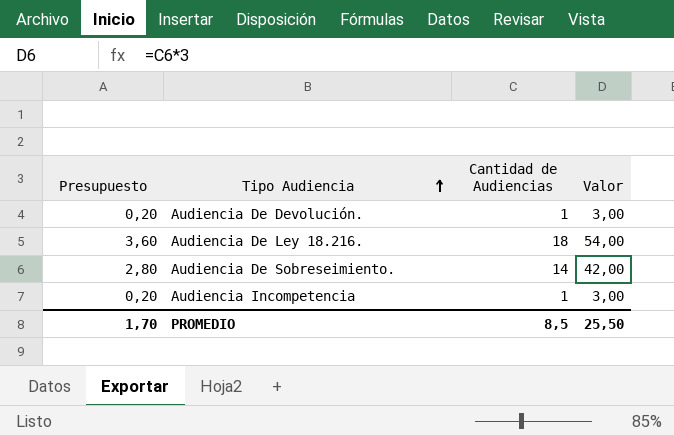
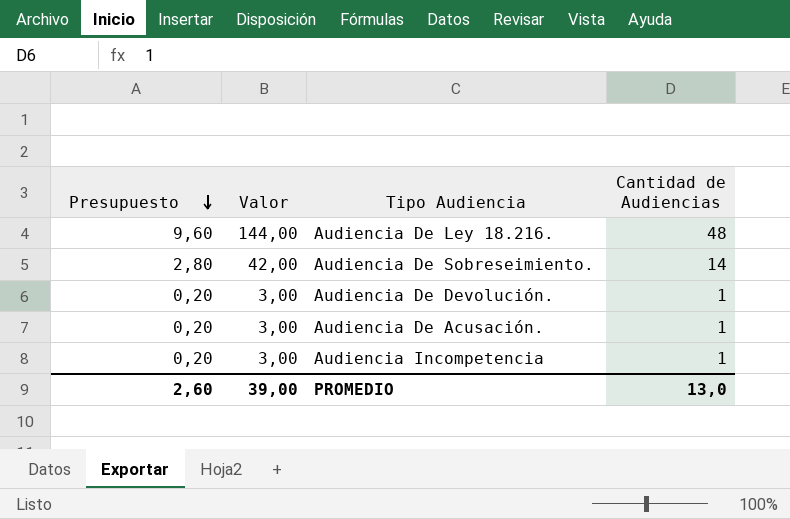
row order: Tipo Audiencia ascending -> Presupuesto descending
column Valor | position: 4 -> 2
Audiencia De Ley 18.216. | Presupuesto: 3,60 -> 9,60
Audiencia De Ley 18.216. | Valor: 54,00 -> 144,00
Audiencia De Ley 18.216. | Cantidad de Audiencias: 18 -> 48
row Audiencia De Acusación.: none -> 0,20 | 3,00 | 1
PROMEDIO | Presupuesto: 1,70 -> 2,60
PROMEDIO | Valor: 25,50 -> 39,00
PROMEDIO | Cantidad de Audiencias: 8,5 -> 13,0

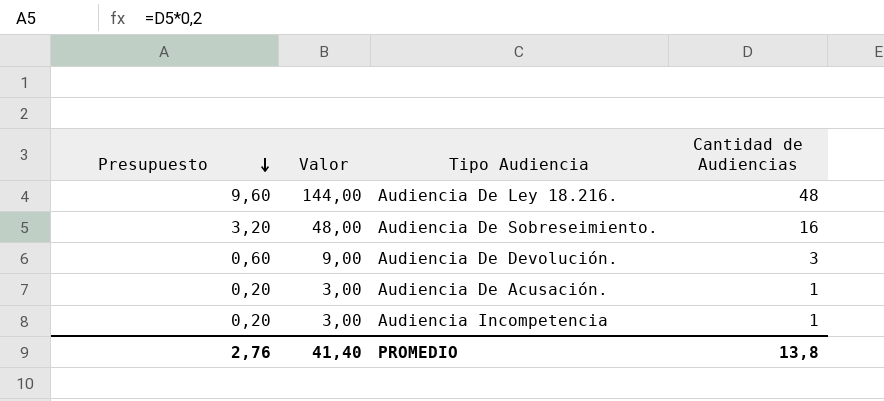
Audiencia De Sobreseimiento. | Presupuesto: 2,80 -> 3,20
Audiencia De Sobreseimiento. | Valor: 42,00 -> 48,00
Audiencia De Sobreseimiento. | Cantidad de Audiencias: 14 -> 16
Audiencia De Devolución. | Presupuesto: 0,20 -> 0,60
Audiencia De Devolución. | Valor: 3,00 -> 9,00
Audiencia De Devolución. | Cantidad de Audiencias: 1 -> 3
PROMEDIO | Presupuesto: 2,60 -> 2,76
PROMEDIO | Valor: 39,00 -> 41,40
PROMEDIO | Cantidad de Audiencias: 13,0 -> 13,8

